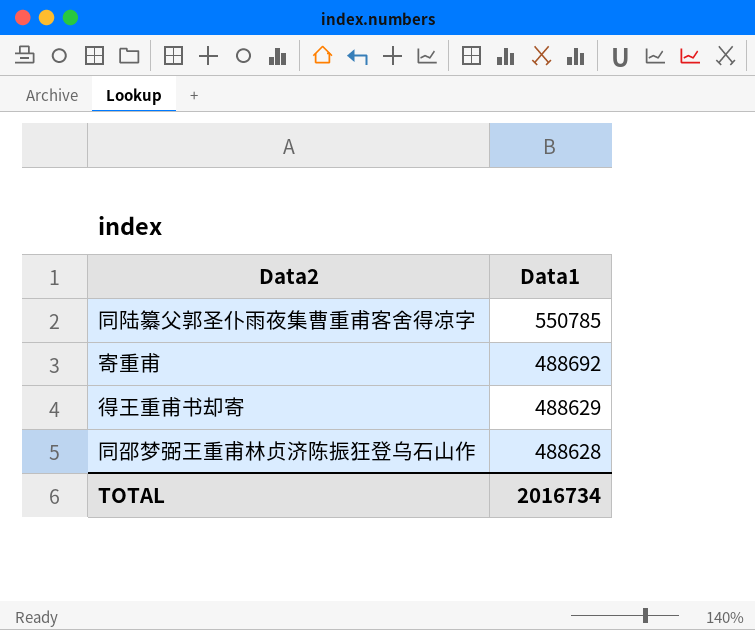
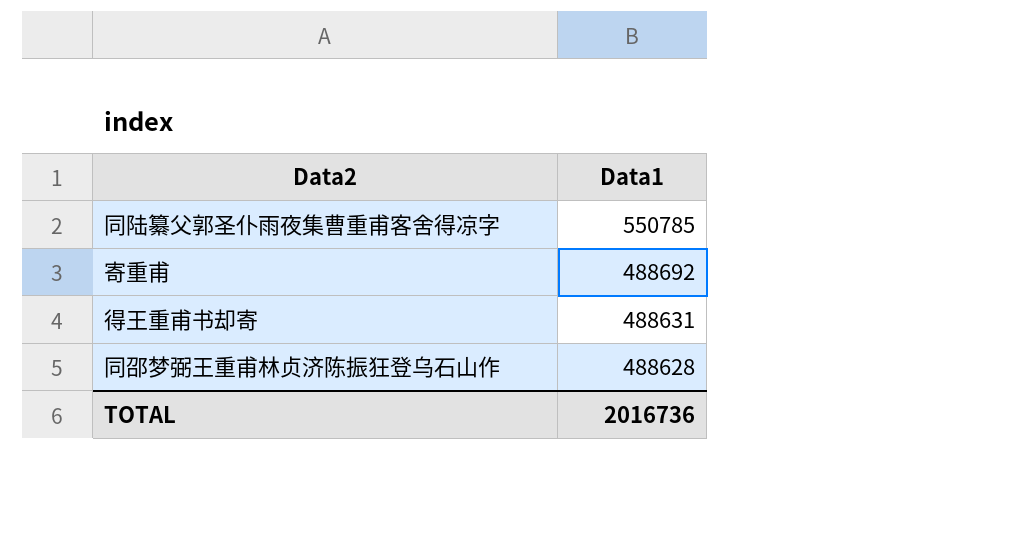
得王重甫书却寄 | Data1: 488629 -> 488631
TOTAL | Data1: 2016734 -> 2016736

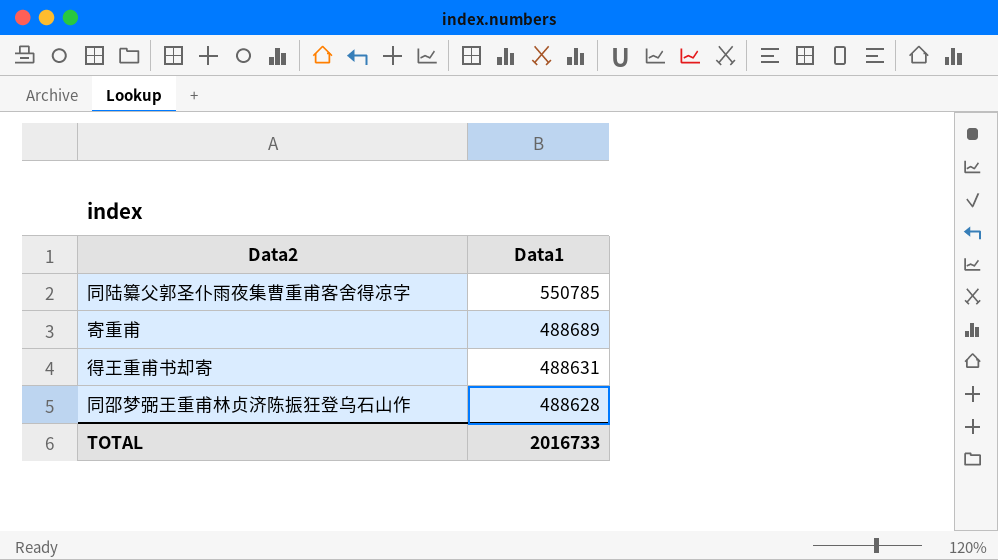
寄重甫 | Data1: 488692 -> 488689
TOTAL | Data1: 2016736 -> 2016733

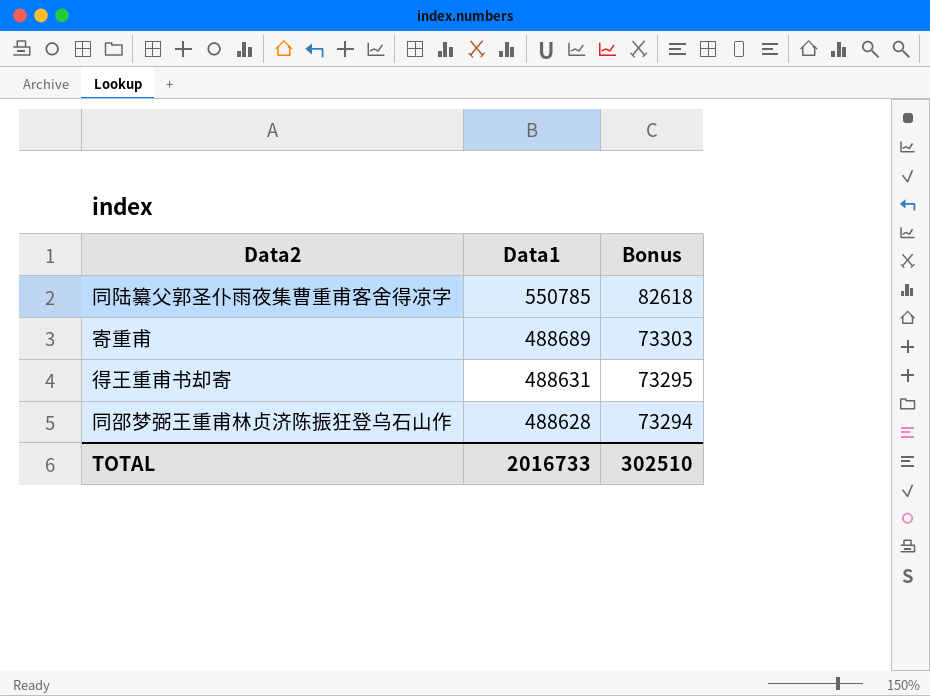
column Bonus | formula: none -> [Data1] * 0.15

